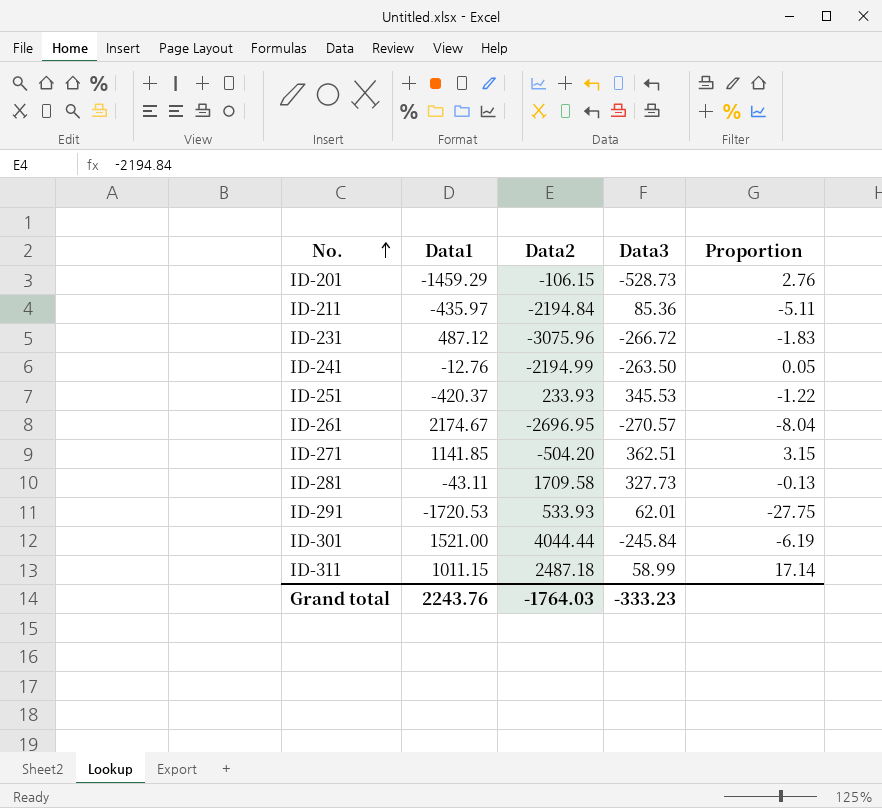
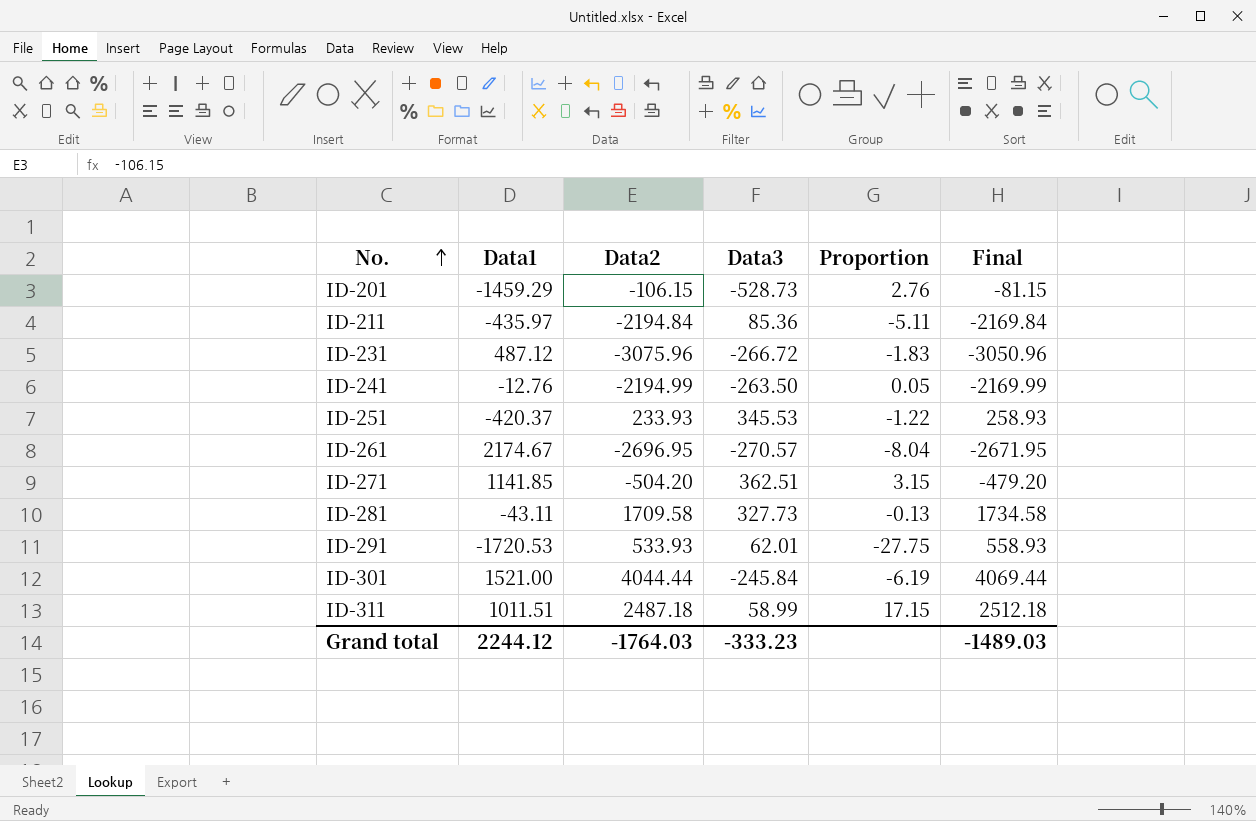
column Final | formula: none -> [Data2] + 25
ID-311 | Data1: 1011.15 -> 1011.51
ID-311 | Proportion: 17.14 -> 17.15
Grand total | Data1: 2243.76 -> 2244.12

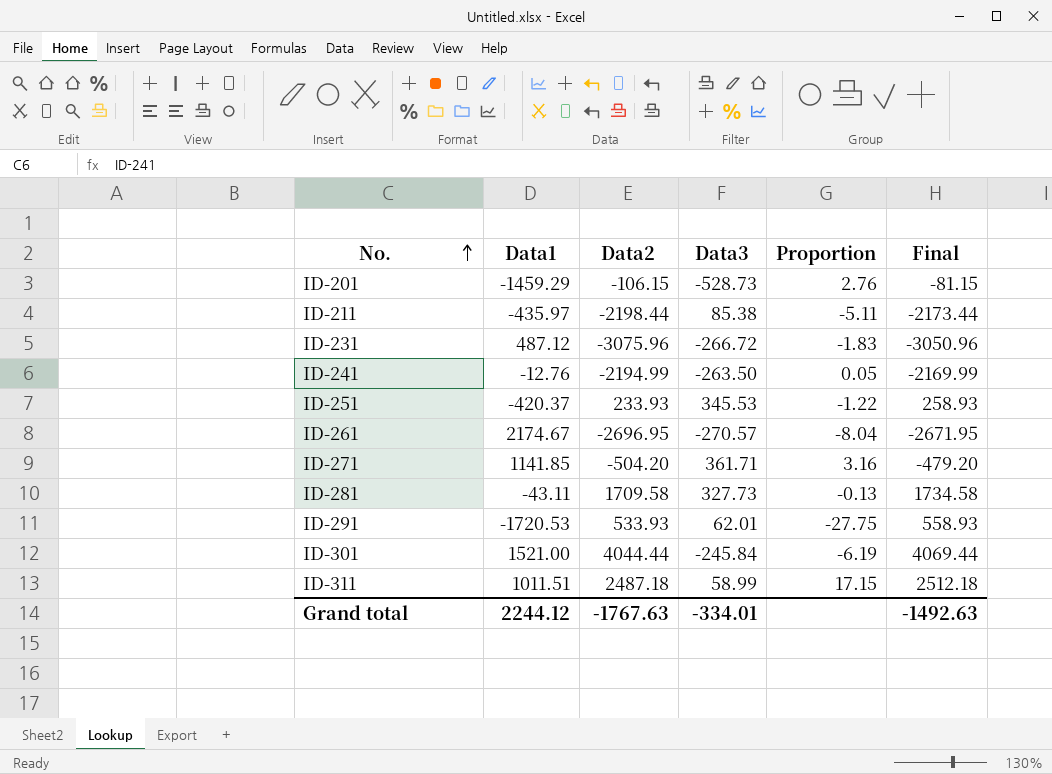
ID-211 | Data2: -2194.84 -> -2198.44
ID-211 | Data3: 85.36 -> 85.38
ID-211 | Final: -2169.84 -> -2173.44
ID-271 | Data3: 362.51 -> 361.71
ID-271 | Proportion: 3.15 -> 3.16
Grand total | Data2: -1764.03 -> -1767.63
Grand total | Data3: -333.23 -> -334.01
Grand total | Final: -1489.03 -> -1492.63

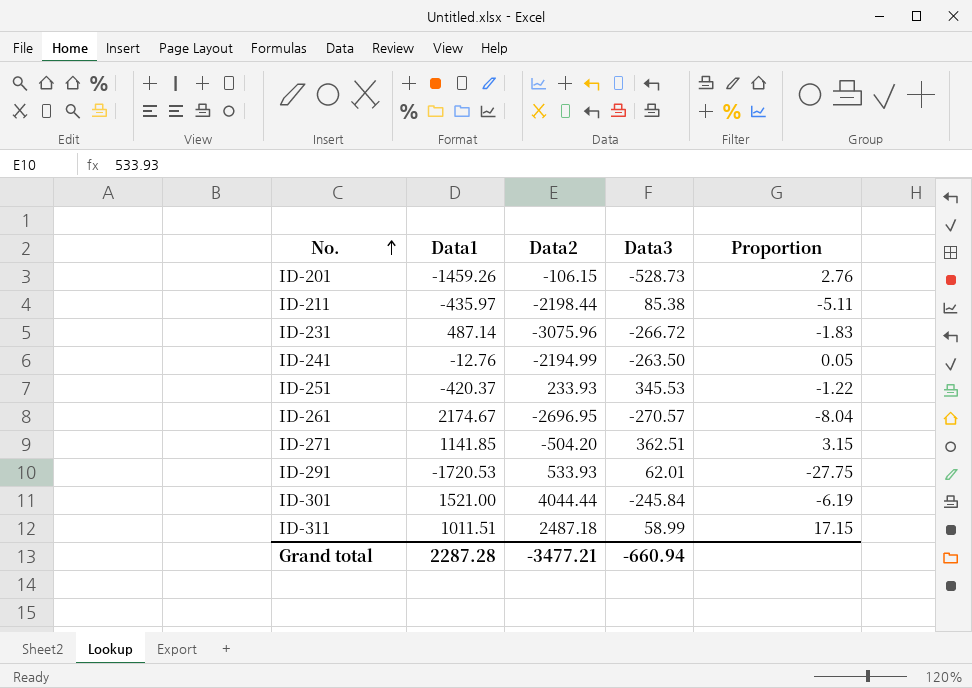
column Final | formula: [Data2] + 25 -> none
row ID-281: -43.11 | 1709.58 | 327.73 | -0.13 | 1734.58 -> none
ID-201 | Data1: -1459.29 -> -1459.26
ID-231 | Data1: 487.12 -> 487.14
ID-271 | Data3: 361.71 -> 362.51
ID-271 | Proportion: 3.16 -> 3.15
Grand total | Data1: 2244.12 -> 2287.28
Grand total | Data2: -1767.63 -> -3477.21
Grand total | Data3: -334.01 -> -660.94

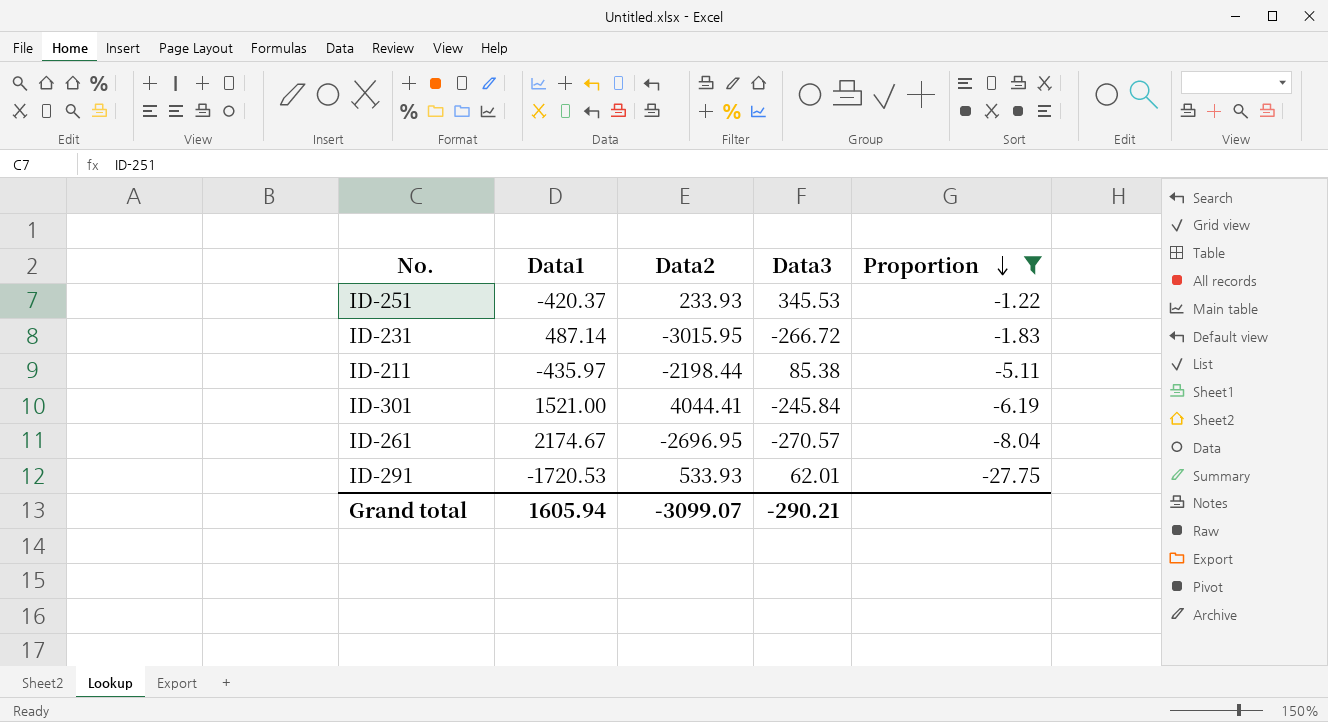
filter: none -> Proportion <= -1.22
row order: No. ascending -> Proportion descending
ID-231 | Data2: -3075.96 -> -3015.95
ID-301 | Data2: 4044.44 -> 4044.41
Grand total | Data1: 2287.28 -> 1605.94
Grand total | Data2: -3477.21 -> -3099.07
Grand total | Data3: -660.94 -> -290.21

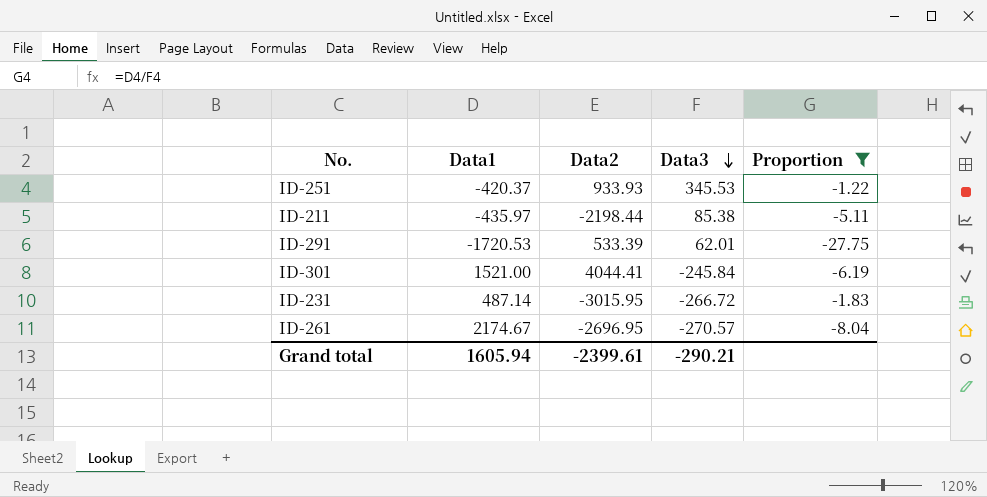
row order: Proportion descending -> Data3 descending
ID-251 | Data2: 233.93 -> 933.93
ID-291 | Data2: 533.93 -> 533.39
Grand total | Data2: -3099.07 -> -2399.61

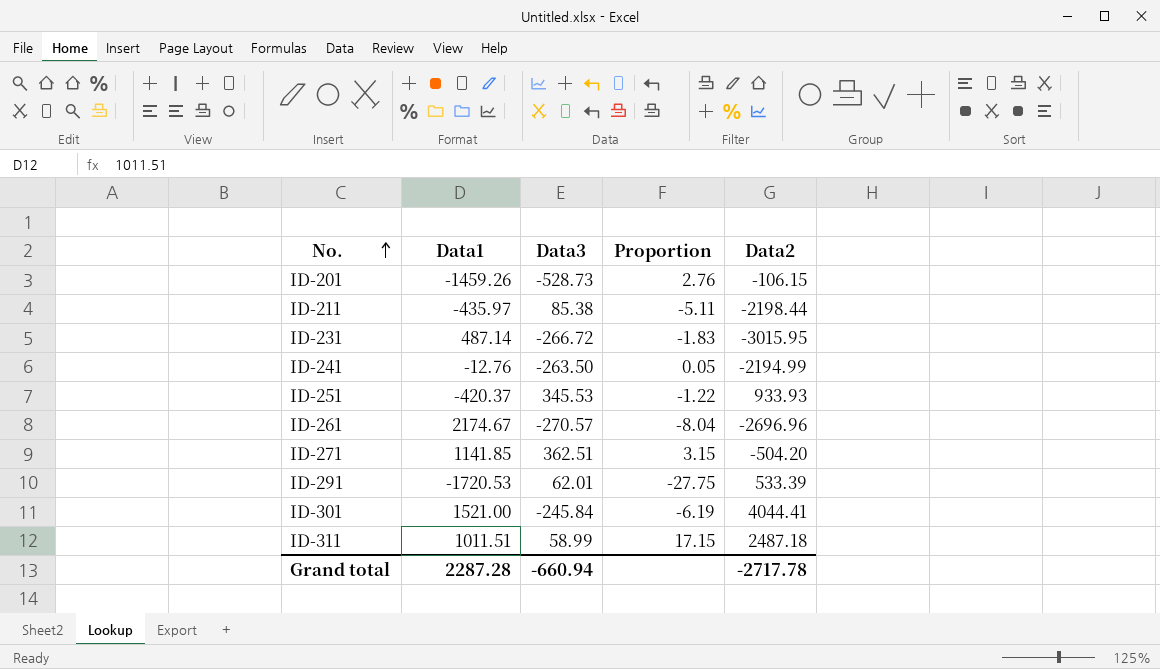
filter: Proportion <= -1.22 -> none
row order: Data3 descending -> No. ascending
column Data2 | position: 3 -> 5
ID-261 | Data2: -2696.95 -> -2696.96
Grand total | Data1: 1605.94 -> 2287.28
Grand total | Data3: -290.21 -> -660.94
Grand total | Data2: -2399.61 -> -2717.78

